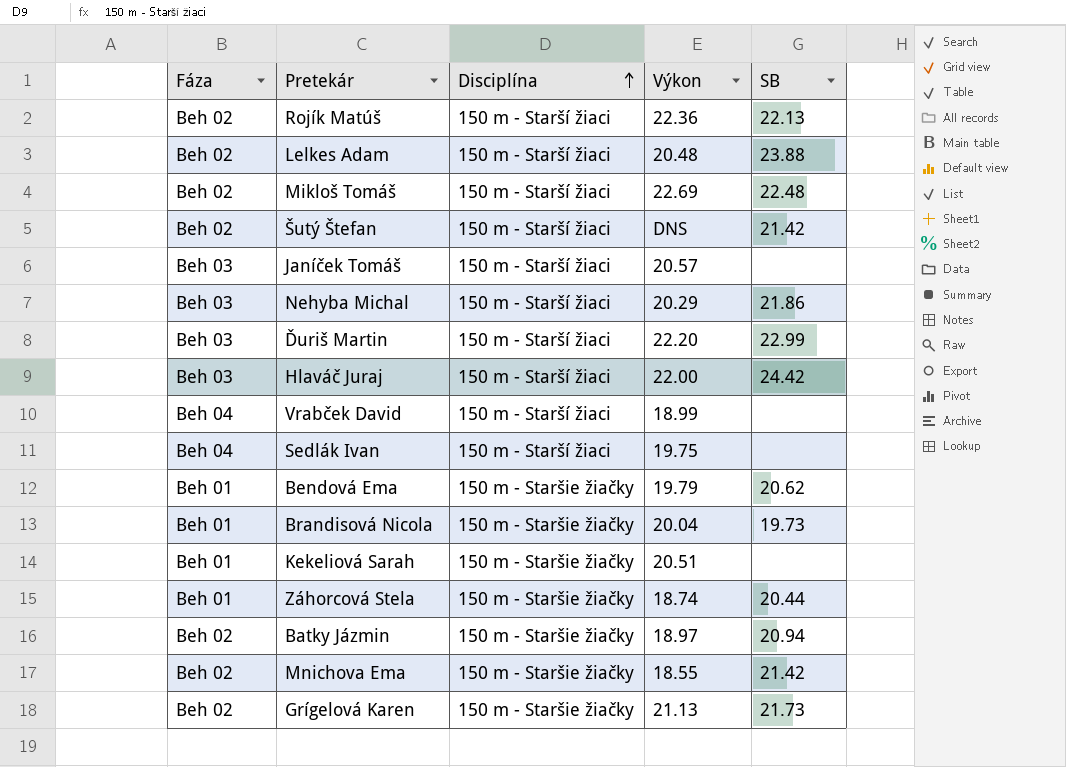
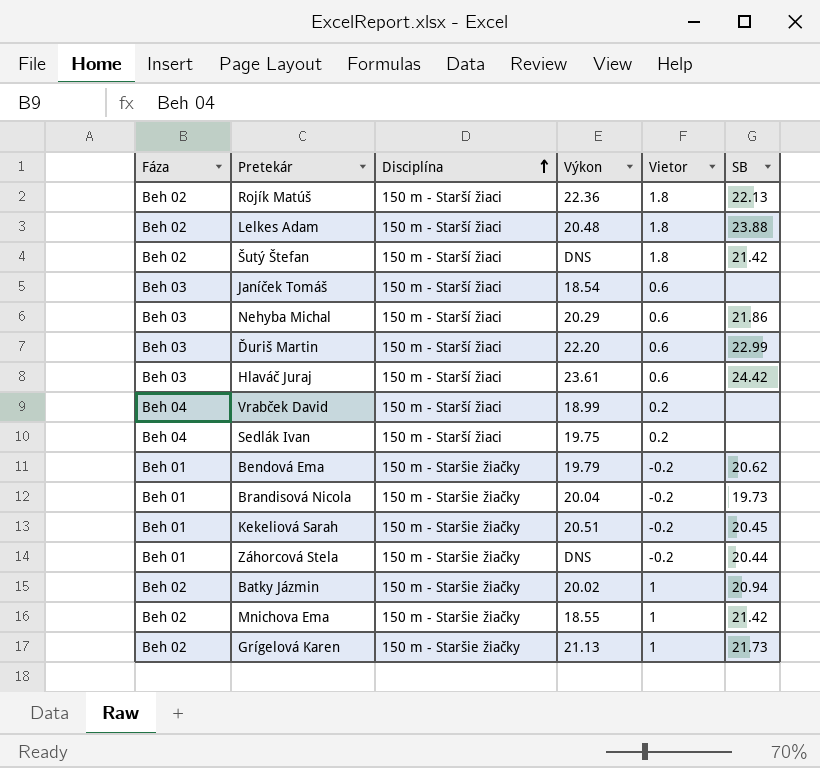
column Vietor | position: none -> 5
row Mikloš Tomáš: Beh 02 | 150 m - Starší žiaci | 22.69 | 22.48 -> none
Janíček Tomáš | Výkon: 20.57 -> 18.54
Hlaváč Juraj | Výkon: 22.00 -> 23.61
Kekeliová Sarah | SB: none -> 20.45
Záhorcová Stela | Výkon: 18.74 -> DNS
Batky Jázmin | Výkon: 18.97 -> 20.02

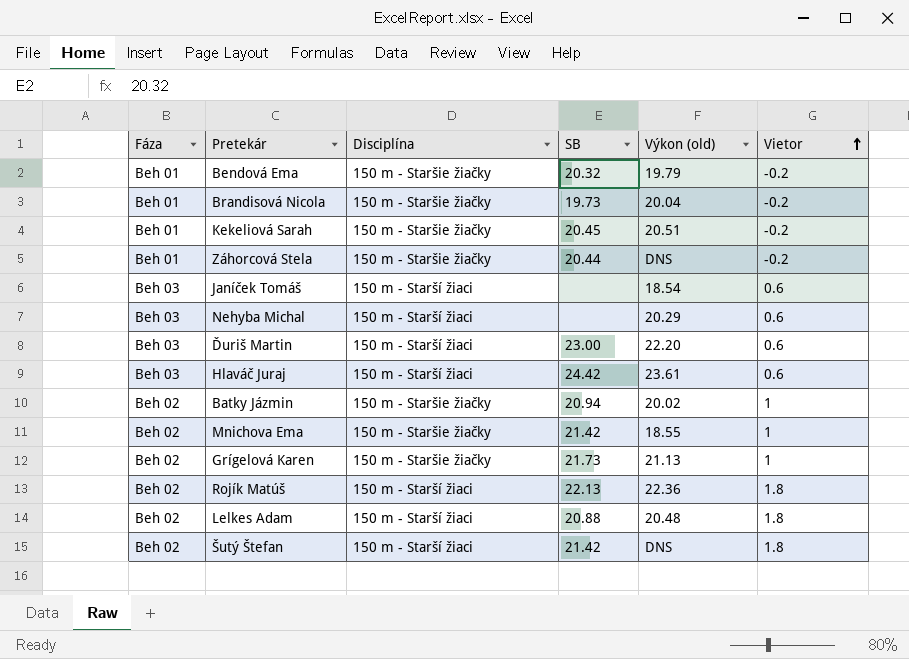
row order: Disciplína ascending -> Vietor ascending
column SB | position: 6 -> 4
column name: Výkon -> Výkon (old)
row Vrabček David: Beh 04 | 150 m - Starší žiaci | 18.99 | 0.2 | none -> none
row Sedlák Ivan: Beh 04 | 150 m - Starší žiaci | 19.75 | 0.2 | none -> none
Bendová Ema | SB: 20.62 -> 20.32
Nehyba Michal | SB: 21.86 -> none
Ďuriš Martin | SB: 22.99 -> 23.00
Lelkes Adam | SB: 23.88 -> 20.88

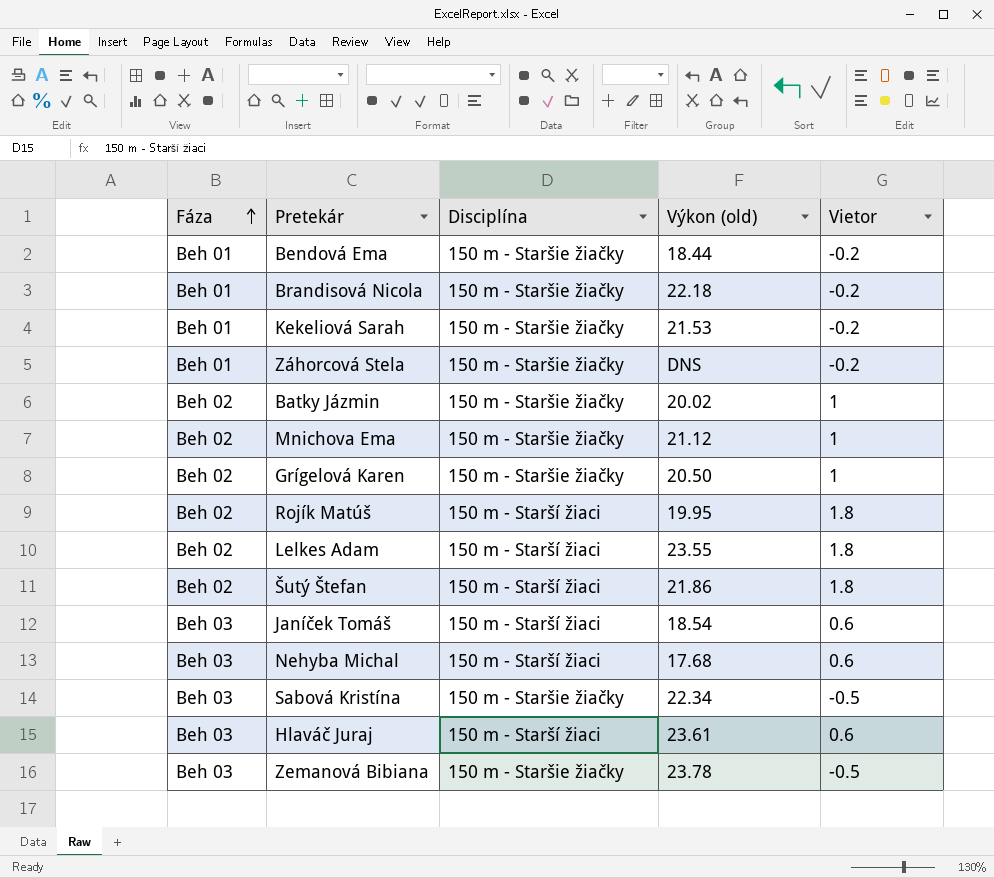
row order: Vietor ascending -> Fáza ascending
column SB | position: 4 -> none
row Ďuriš Martin: Beh 03 | 150 m - Starší žiaci | 23.00 | 22.20 | 0.6 -> none
Bendová Ema | Výkon (old): 19.79 -> 18.44
Brandisová Nicola | Výkon (old): 20.04 -> 22.18
Kekeliová Sarah | Výkon (old): 20.51 -> 21.53
Mnichova Ema | Výkon (old): 18.55 -> 21.12
Grígelová Karen | Výkon (old): 21.13 -> 20.50
Rojík Matúš | Výkon (old): 22.36 -> 19.95
Lelkes Adam | Výkon (old): 20.48 -> 23.55
Šutý Štefan | Výkon (old): DNS -> 21.86
Nehyba Michal | Výkon (old): 20.29 -> 17.68
row Sabová Kristína: none -> Beh 03 | 150 m - Staršie žiačky | 22.34 | -0.5
row Zemanová Bibiana: none -> Beh 03 | 150 m - Staršie žiačky | 23.78 | -0.5

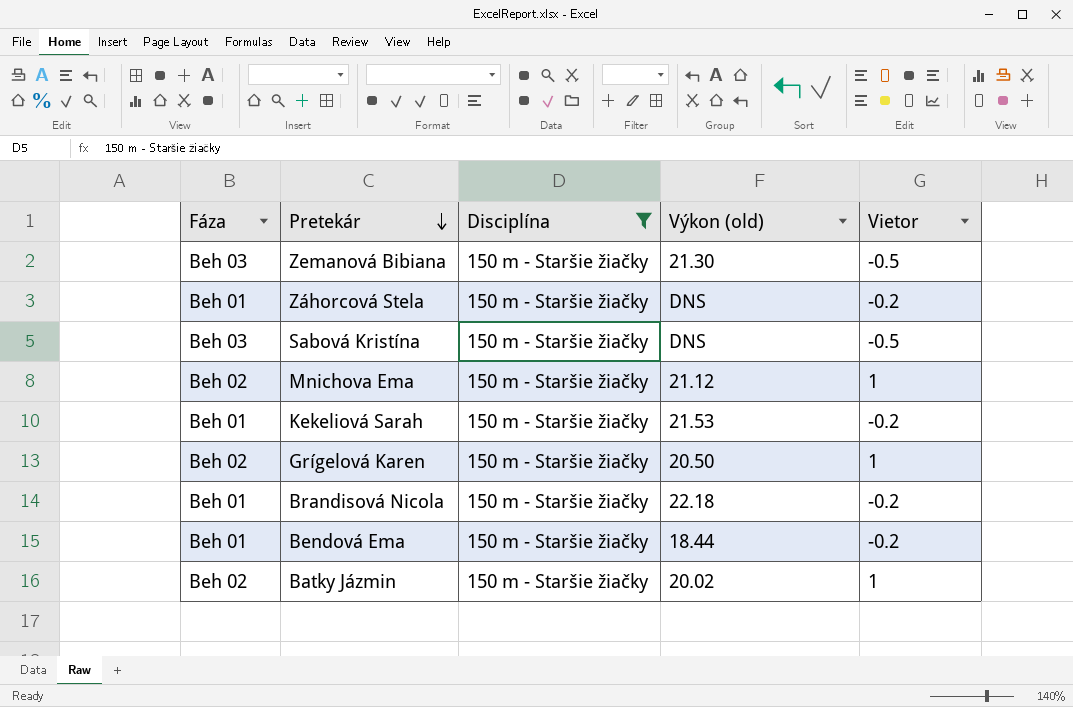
filter: none -> Disciplína = 150 m - Staršie žiačky
row order: Fáza ascending -> Pretekár descending
Zemanová Bibiana | Výkon (old): 23.78 -> 21.30
Sabová Kristína | Výkon (old): 22.34 -> DNS

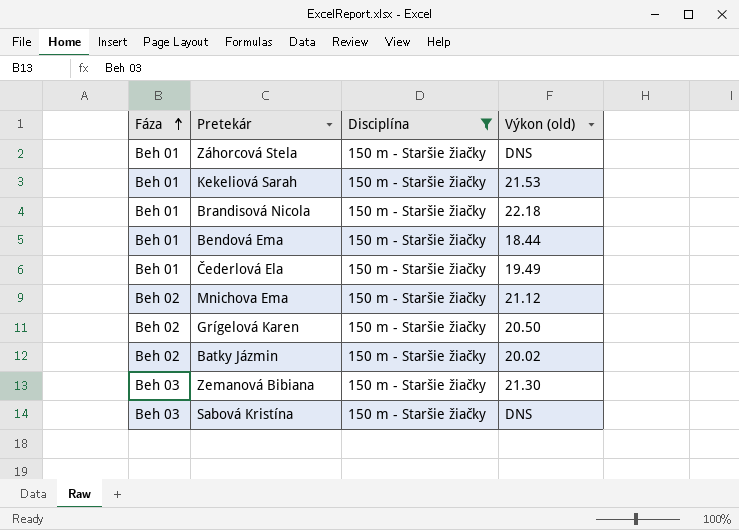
row order: Pretekár descending -> Fáza ascending
column Vietor | position: 5 -> none
row Čederlová Ela: none -> Beh 01 | 150 m - Staršie žiačky | 19.49

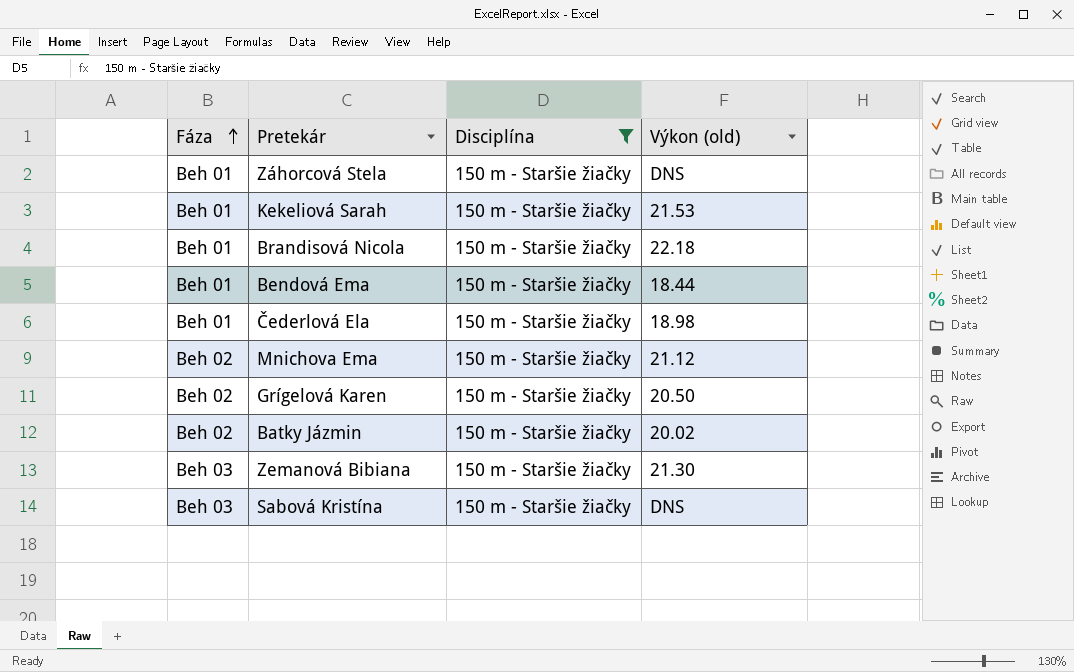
Čederlová Ela | Výkon (old): 19.49 -> 18.98

